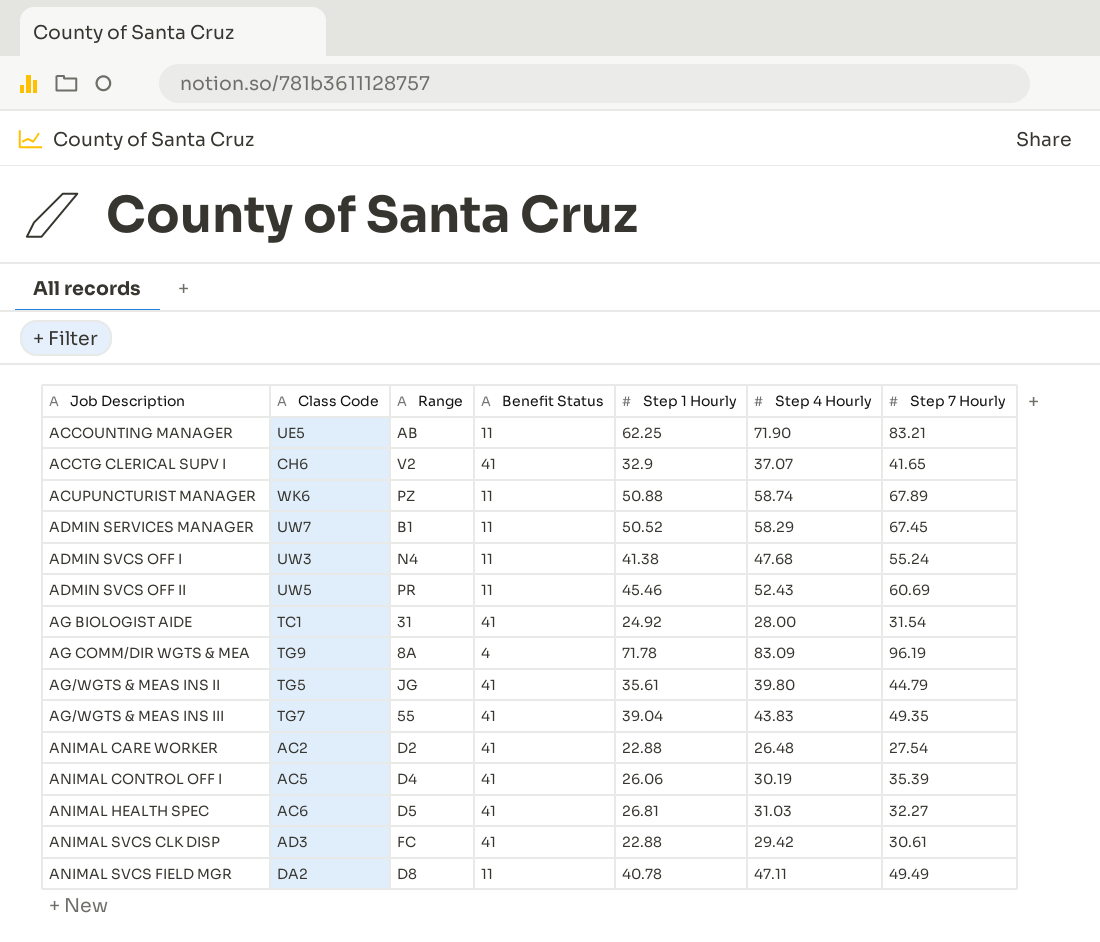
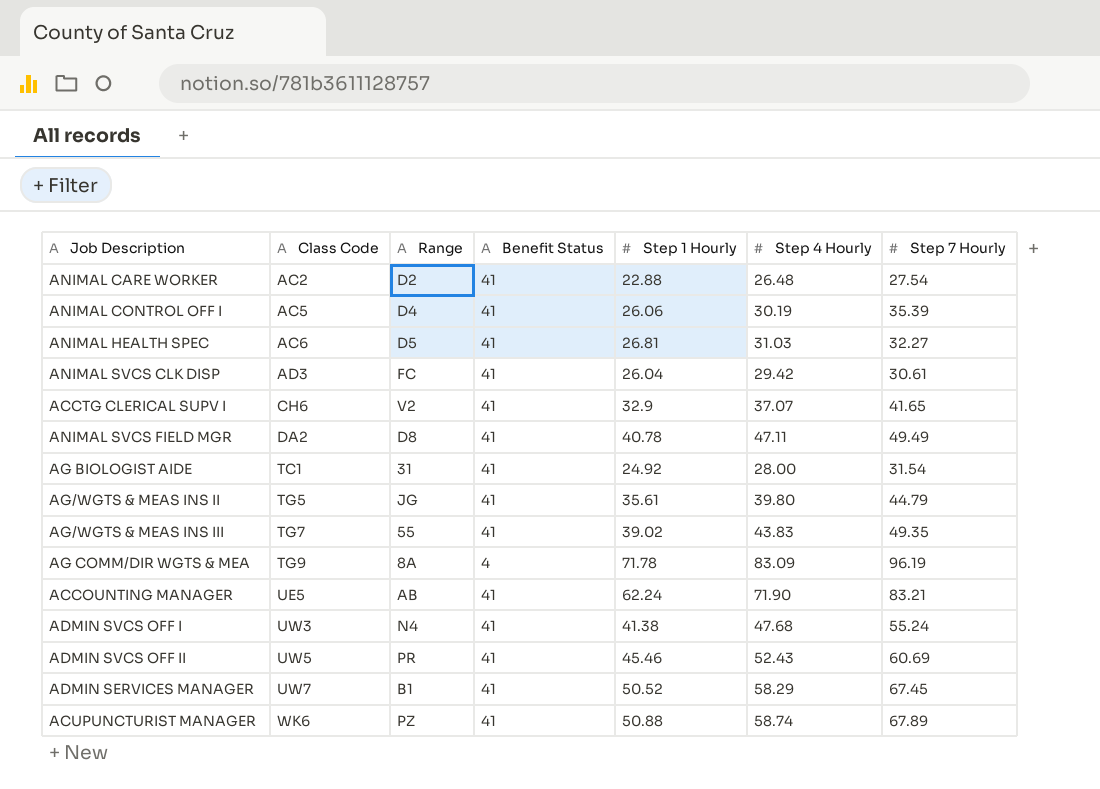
row order: Job Description ascending -> Class Code ascending
ANIMAL SVCS CLK DISP | Step 1 Hourly: 22.88 -> 26.04
ANIMAL SVCS FIELD MGR | Benefit Status: 11 -> 41
AG/WGTS & MEAS INS III | Step 1 Hourly: 39.04 -> 39.02
ACCOUNTING MANAGER | Benefit Status: 11 -> 41
ACCOUNTING MANAGER | Step 1 Hourly: 62.25 -> 62.24
ADMIN SVCS OFF I | Benefit Status: 11 -> 41
ADMIN SVCS OFF II | Benefit Status: 11 -> 41
ADMIN SERVICES MANAGER | Benefit Status: 11 -> 41
ACUPUNCTURIST MANAGER | Benefit Status: 11 -> 41

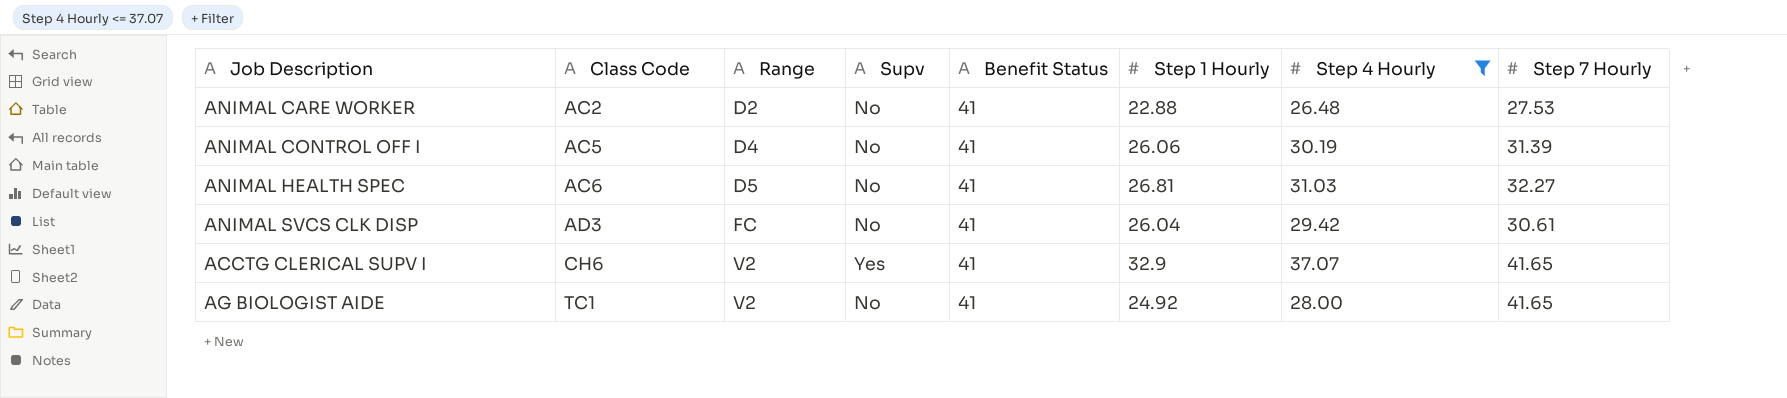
filter: none -> Step 4 Hourly <= 37.07
column Supv | position: none -> 4
ANIMAL CARE WORKER | Step 7 Hourly: 27.54 -> 27.53
ANIMAL CONTROL OFF I | Step 7 Hourly: 35.39 -> 31.39
AG BIOLOGIST AIDE | Range: 31 -> V2
AG BIOLOGIST AIDE | Step 7 Hourly: 31.54 -> 41.65

